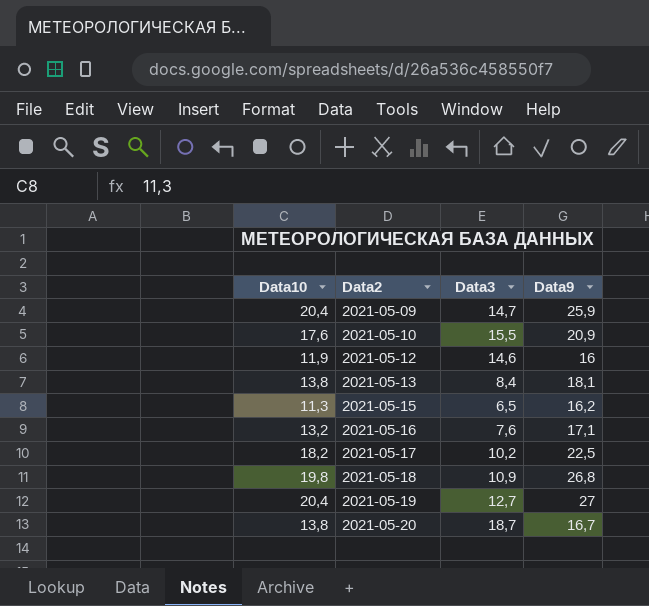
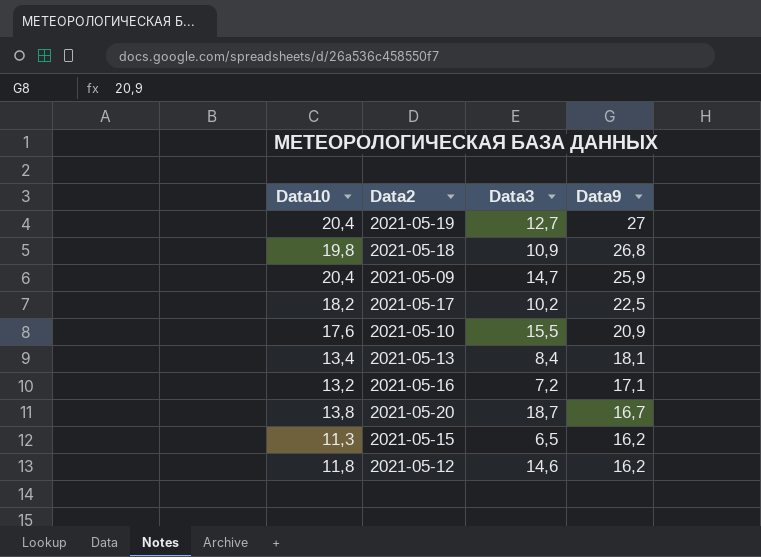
row order: Data2 ascending -> Data9 descending
2021-05-13 | Data10: 13,8 -> 13,4
2021-05-16 | Data3: 7,6 -> 7,2
2021-05-12 | Data10: 11,9 -> 11,8
2021-05-12 | Data9: 16 -> 16,2

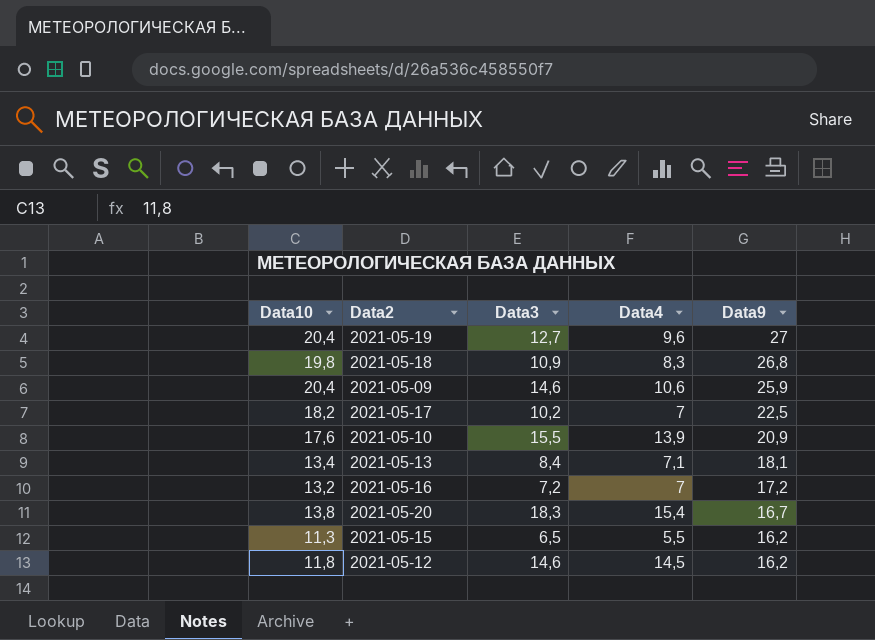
column Data4 | position: none -> 4
2021-05-09 | Data3: 14,7 -> 14,6
2021-05-16 | Data9: 17,1 -> 17,2
2021-05-20 | Data3: 18,7 -> 18,3

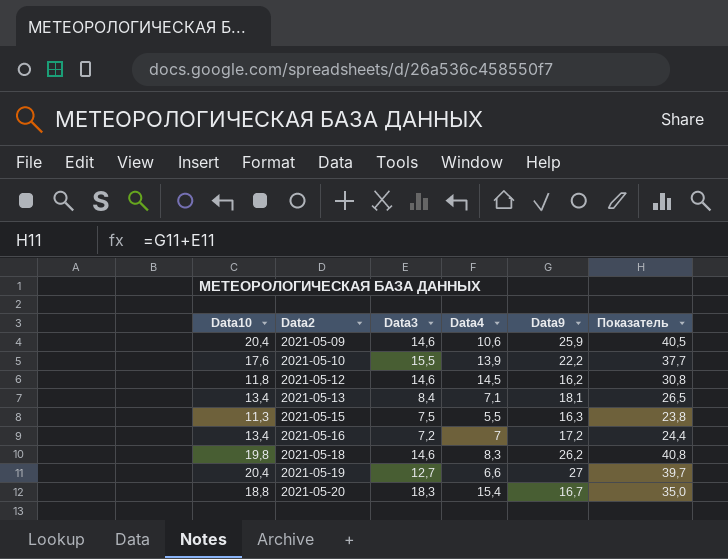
row order: Data9 descending -> Data2 ascending
column Показатель | formula: none -> [Data3] + [Data9]
row 2021-05-17: 18,2 | 10,2 | 7 | 22,5 -> none
2021-05-10 | Data9: 20,9 -> 22,2
2021-05-15 | Data3: 6,5 -> 7,5
2021-05-15 | Data9: 16,2 -> 16,3
2021-05-16 | Data10: 13,2 -> 13,4
2021-05-18 | Data3: 10,9 -> 14,6
2021-05-18 | Data9: 26,8 -> 26,2
2021-05-19 | Data4: 9,6 -> 6,6
2021-05-20 | Data10: 13,8 -> 18,8

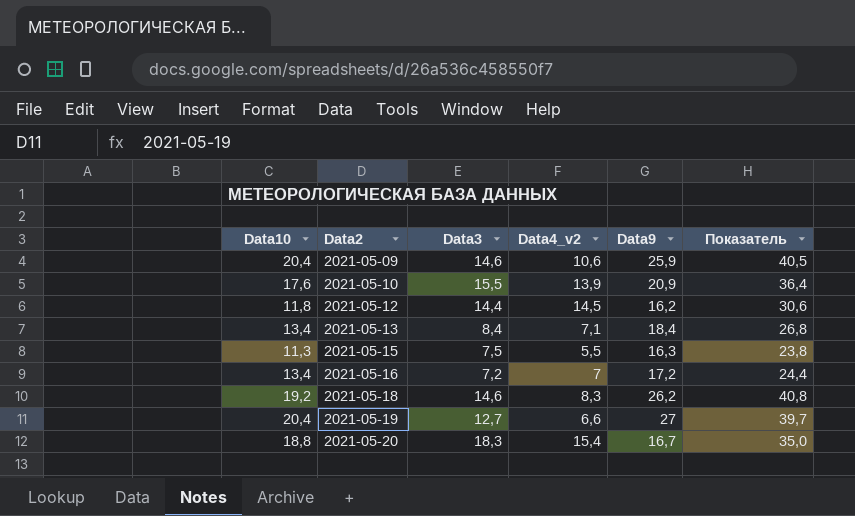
column name: Data4 -> Data4_v2
2021-05-10 | Data9: 22,2 -> 20,9
2021-05-10 | Показатель: 37,7 -> 36,4
2021-05-12 | Data3: 14,6 -> 14,4
2021-05-12 | Показатель: 30,8 -> 30,6
2021-05-13 | Data9: 18,1 -> 18,4
2021-05-13 | Показатель: 26,5 -> 26,8
2021-05-18 | Data10: 19,8 -> 19,2

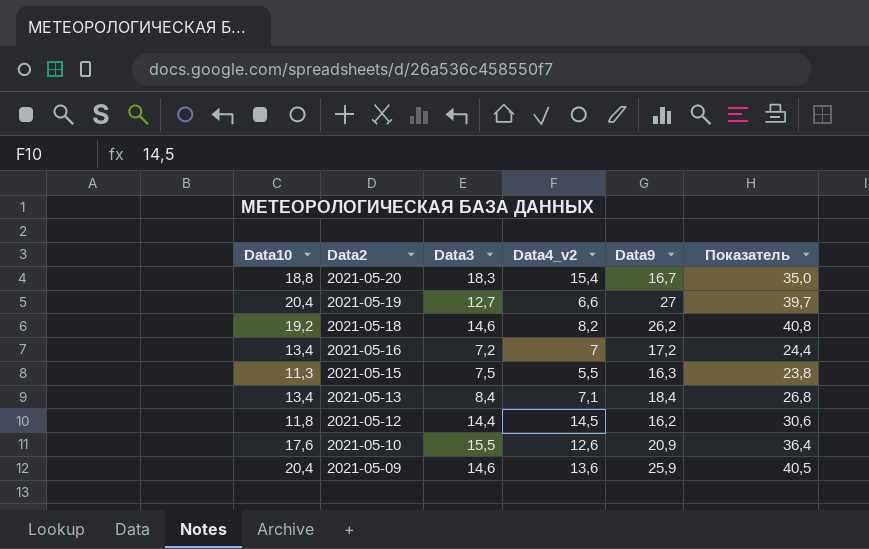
row order: Data2 ascending -> Data2 descending
2021-05-18 | Data4_v2: 8,3 -> 8,2
2021-05-10 | Data4_v2: 13,9 -> 12,6
2021-05-09 | Data4_v2: 10,6 -> 13,6

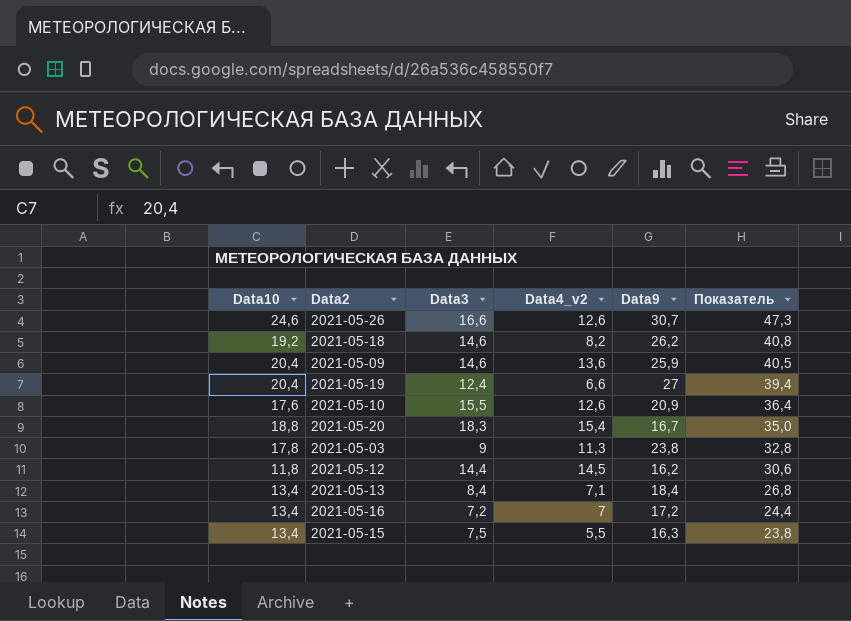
row order: Data2 descending -> Показатель descending
row 2021-05-26: none -> 24,6 | 16,6 | 12,6 | 30,7 | 47,3
2021-05-19 | Data3: 12,7 -> 12,4
2021-05-19 | Показатель: 39,7 -> 39,4
row 2021-05-03: none -> 17,8 | 9 | 11,3 | 23,8 | 32,8
2021-05-15 | Data10: 11,3 -> 13,4

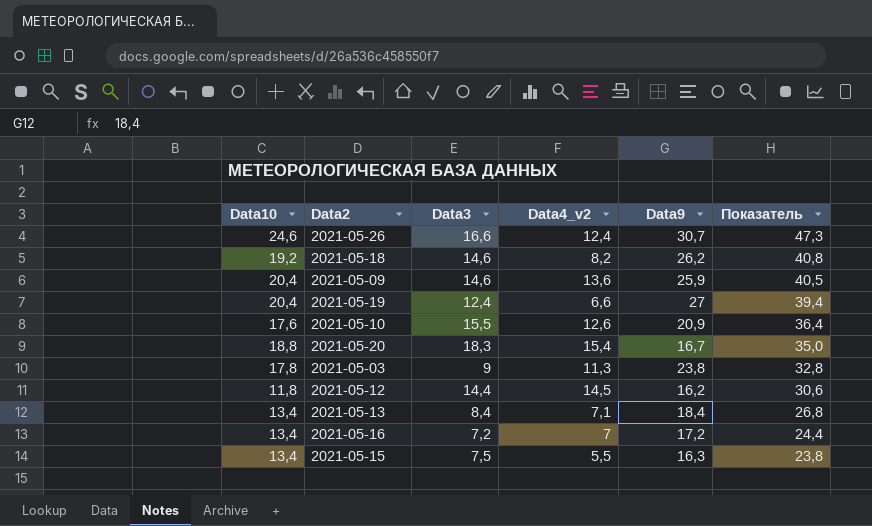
2021-05-26 | Data4_v2: 12,6 -> 12,4

